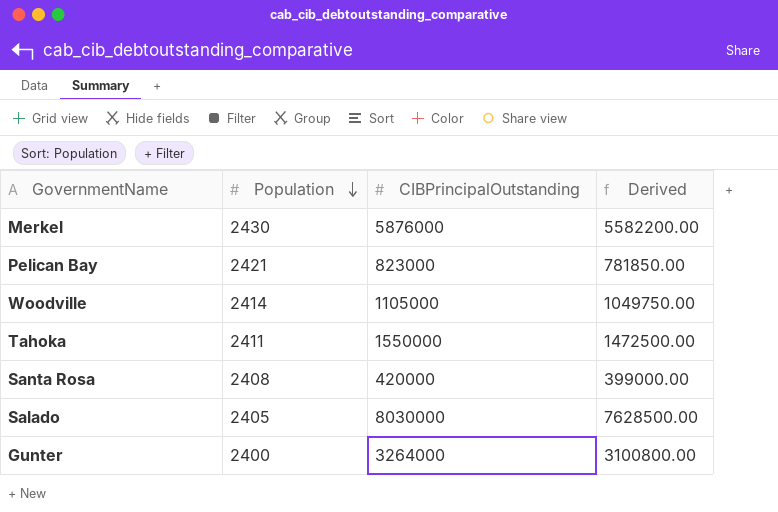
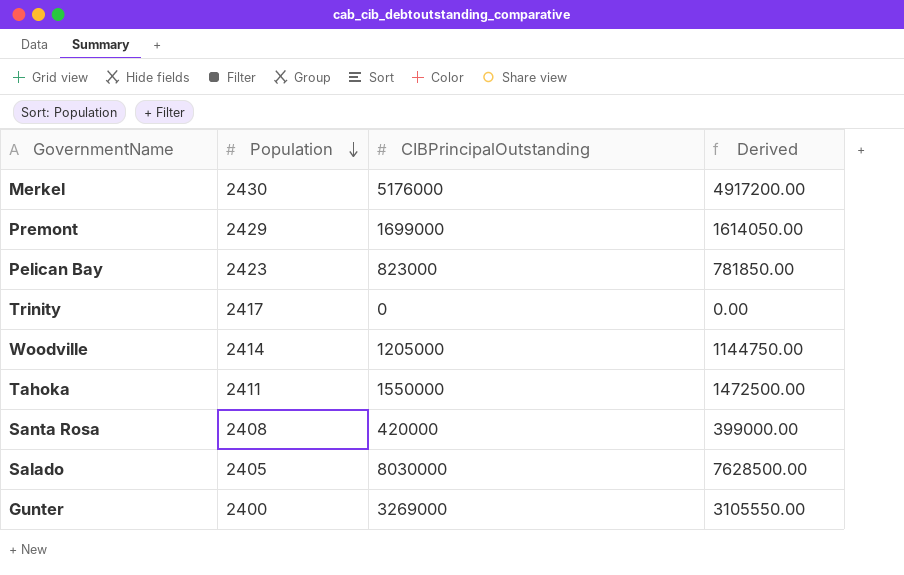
Merkel | CIBPrincipalOutstanding: 5876000 -> 5176000
Merkel | Derived: 5582200.00 -> 4917200.00
row Premont: none -> 2429 | 1699000 | 1614050.00
Pelican Bay | Population: 2421 -> 2423
row Trinity: none -> 2417 | 0 | 0.00
Woodville | CIBPrincipalOutstanding: 1105000 -> 1205000
Woodville | Derived: 1049750.00 -> 1144750.00
Gunter | CIBPrincipalOutstanding: 3264000 -> 3269000
Gunter | Derived: 3100800.00 -> 3105550.00

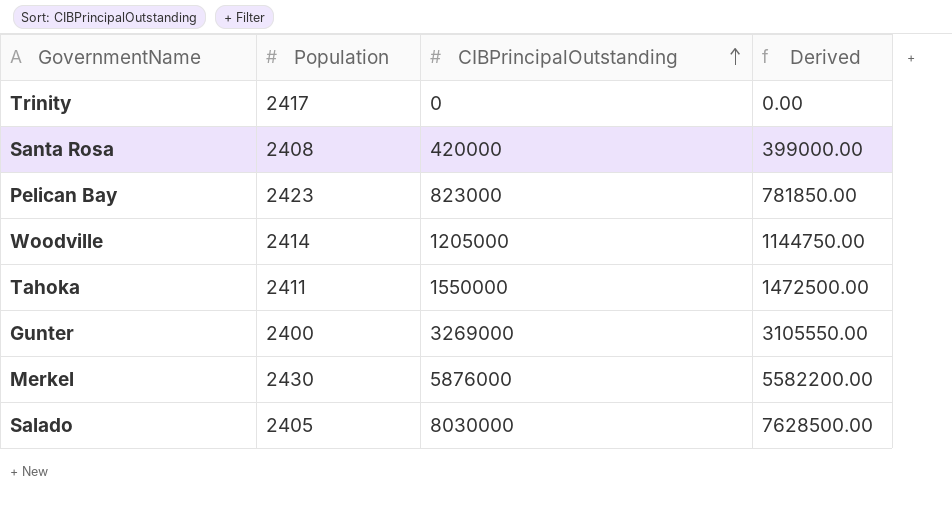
row order: Population descending -> CIBPrincipalOutstanding ascending
row Premont: 2429 | 1699000 | 1614050.00 -> none
Merkel | CIBPrincipalOutstanding: 5176000 -> 5876000
Merkel | Derived: 4917200.00 -> 5582200.00

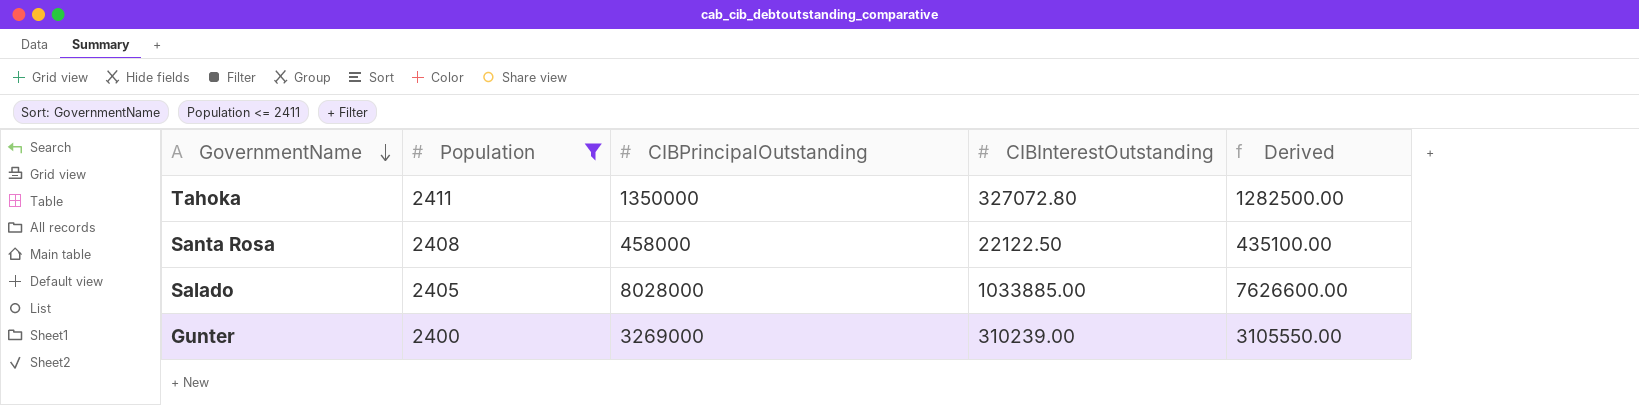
filter: none -> Population <= 2411
row order: CIBPrincipalOutstanding ascending -> GovernmentName descending
column CIBInterestOutstanding | position: none -> 4
Tahoka | CIBPrincipalOutstanding: 1550000 -> 1350000
Tahoka | Derived: 1472500.00 -> 1282500.00
Santa Rosa | CIBPrincipalOutstanding: 420000 -> 458000
Santa Rosa | Derived: 399000.00 -> 435100.00
Salado | CIBPrincipalOutstanding: 8030000 -> 8028000
Salado | Derived: 7628500.00 -> 7626600.00

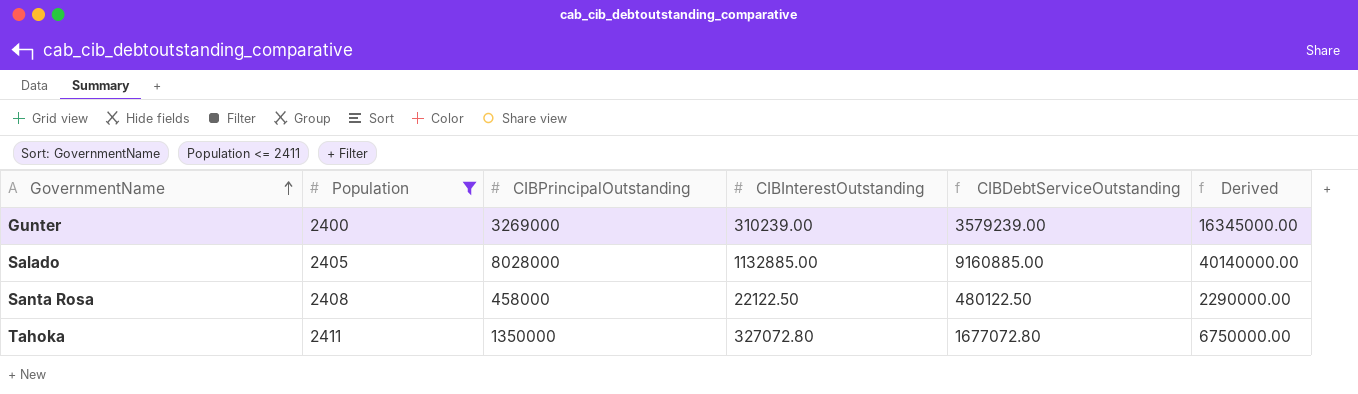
row order: GovernmentName descending -> GovernmentName ascending
column CIBDebtServiceOutstanding | formula: none -> [CIBPrincipalOutstanding] + [CIBInterestOutstanding]
column Derived | formula: [CIBPrincipalOutstanding] * 0.95 -> [CIBPrincipalOutstanding] * 5
Salado | CIBInterestOutstanding: 1033885.00 -> 1132885.00

